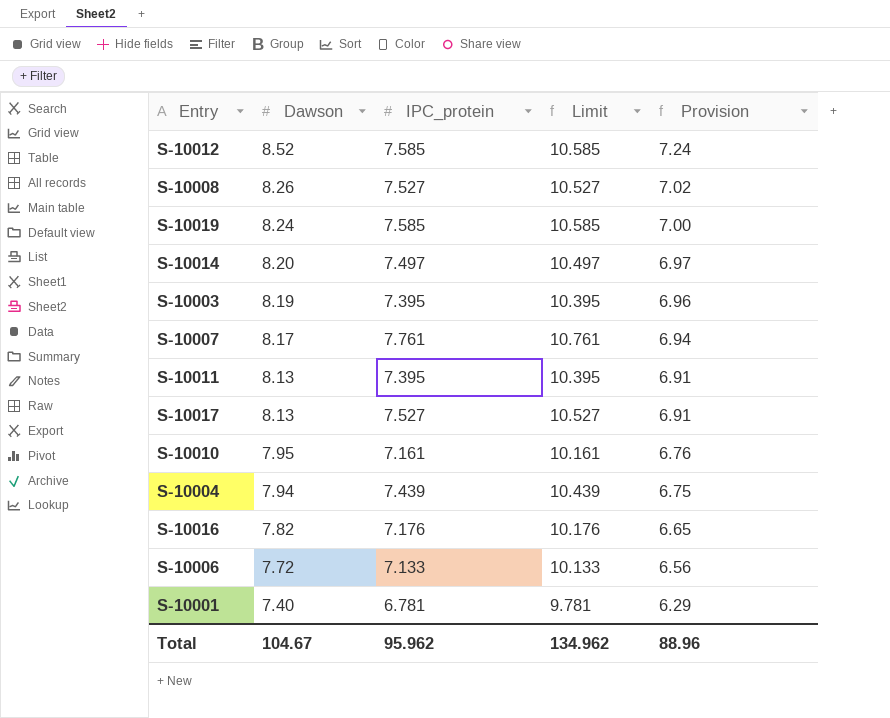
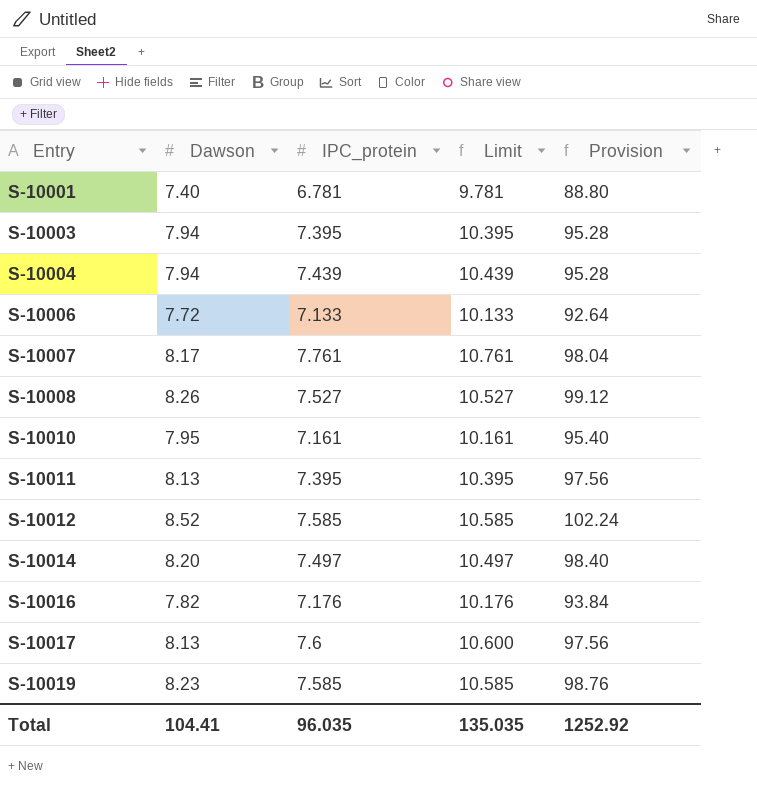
row order: Dawson descending -> Entry ascending
column Provision | formula: [Dawson] * 0.85 -> [Dawson] * 12
S-10003 | Dawson: 8.19 -> 7.94
S-10017 | IPC_protein: 7.527 -> 7.6
S-10017 | Limit: 10.527 -> 10.600
S-10019 | Dawson: 8.24 -> 8.23
Total | Dawson: 104.67 -> 104.41
Total | IPC_protein: 95.962 -> 96.035
Total | Limit: 134.962 -> 135.035
Total | Provision: 88.96 -> 1252.92

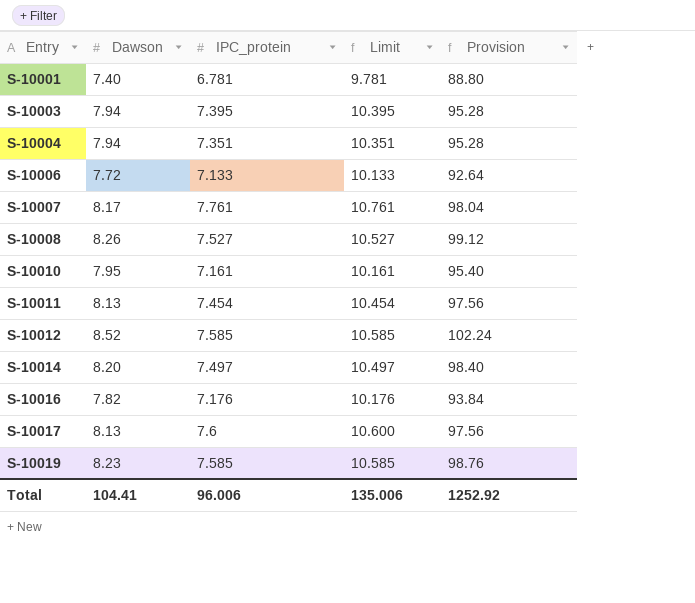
S-10004 | IPC_protein: 7.439 -> 7.351
S-10004 | Limit: 10.439 -> 10.351
S-10011 | IPC_protein: 7.395 -> 7.454
S-10011 | Limit: 10.395 -> 10.454
Total | IPC_protein: 96.035 -> 96.006
Total | Limit: 135.035 -> 135.006

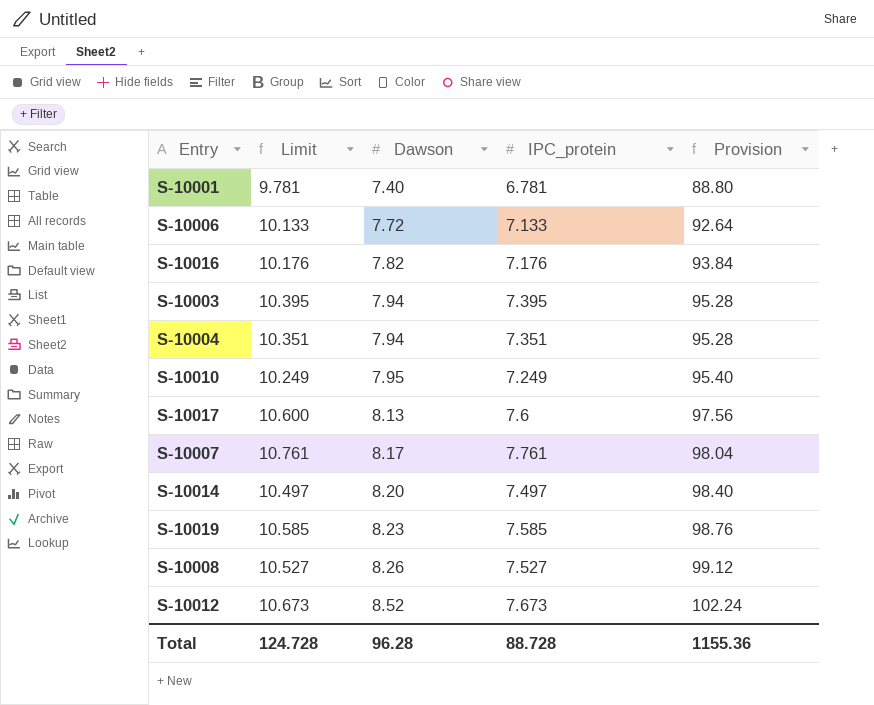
row order: Entry ascending -> Dawson ascending
column Limit | position: 4 -> 2
row S-10011: 8.13 | 7.454 | 10.454 | 97.56 -> none
S-10010 | Limit: 10.161 -> 10.249
S-10010 | IPC_protein: 7.161 -> 7.249
S-10012 | Limit: 10.585 -> 10.673
S-10012 | IPC_protein: 7.585 -> 7.673
Total | Limit: 135.006 -> 124.728
Total | Dawson: 104.41 -> 96.28
Total | IPC_protein: 96.006 -> 88.728
Total | Provision: 1252.92 -> 1155.36

